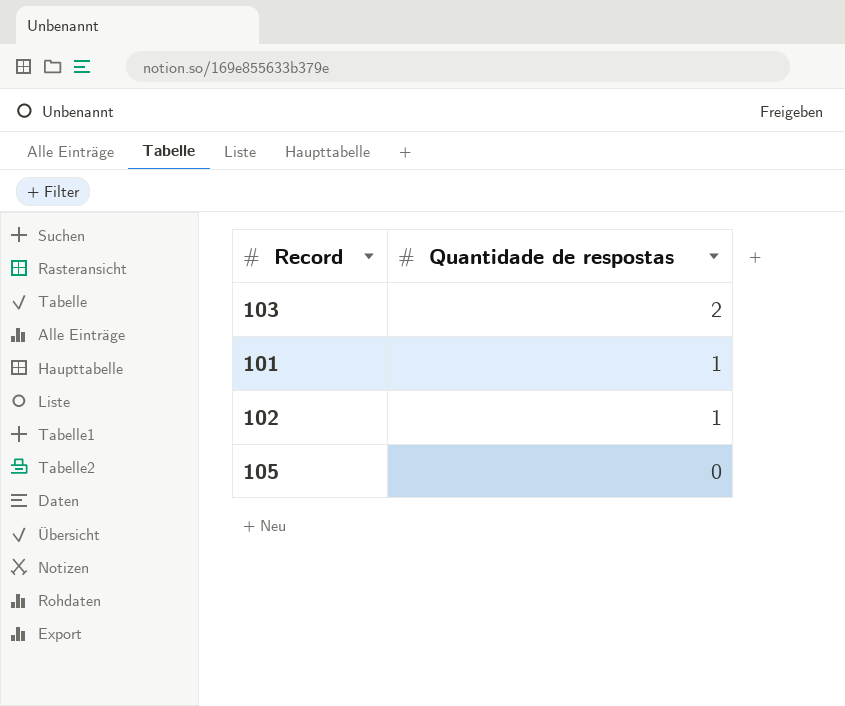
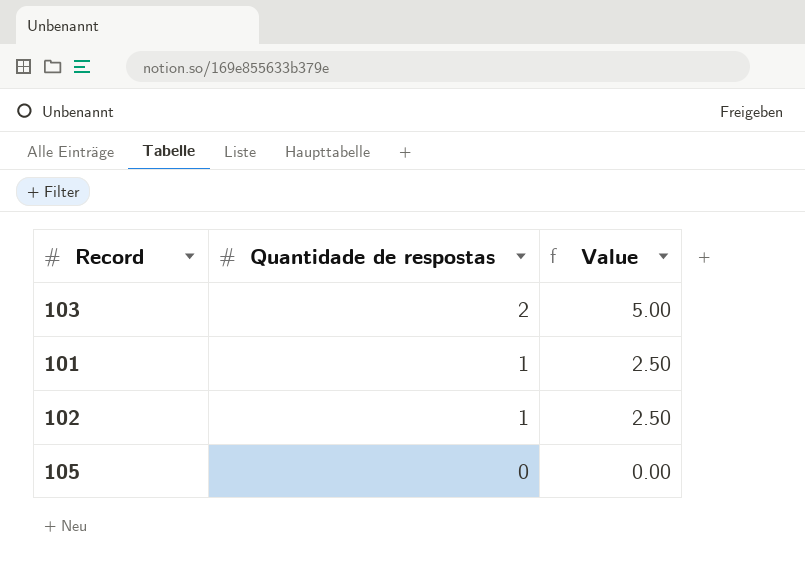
column Value | formula: none -> [Quantidade de respostas] * 2.5

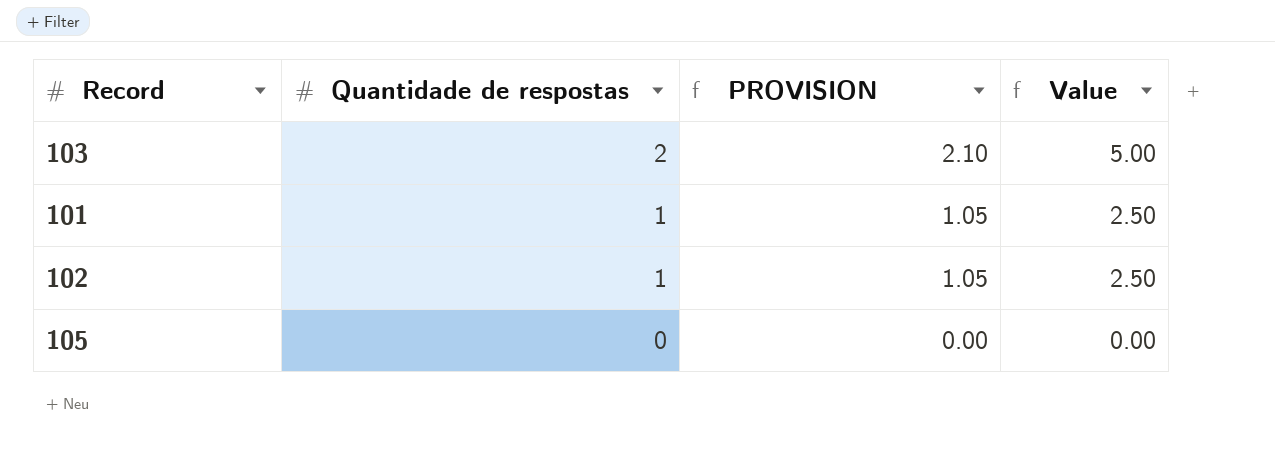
column PROVISION | formula: none -> [Quantidade de respostas] * 1.05

